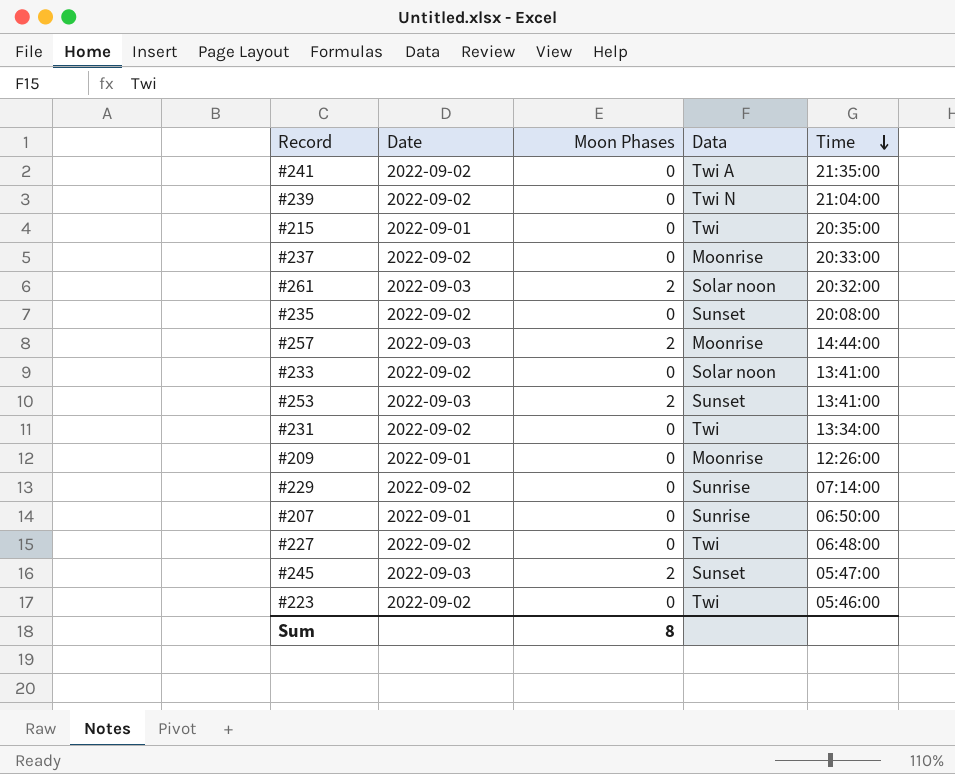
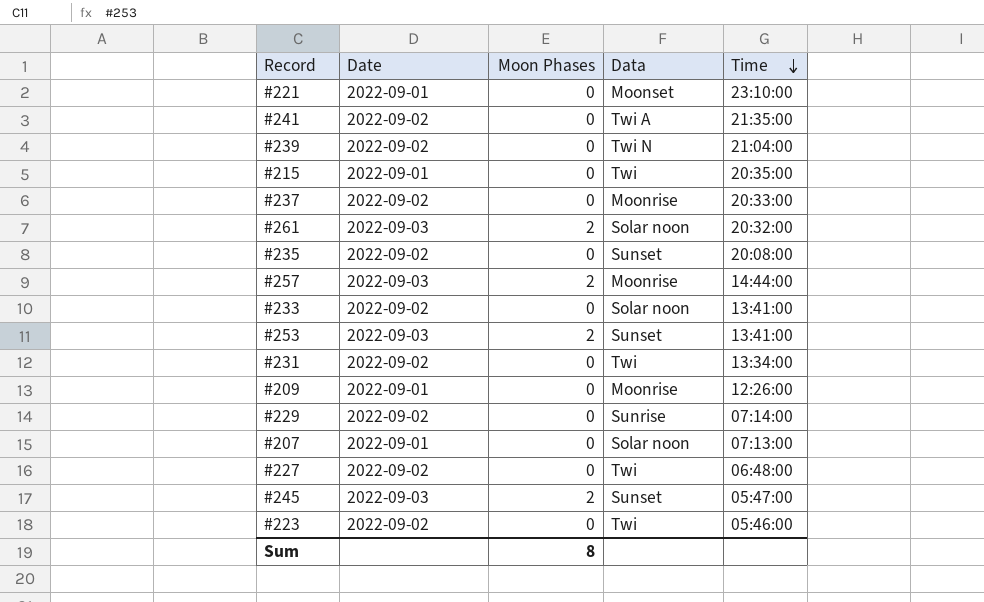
row #221: none -> 2022-09-01 | 0 | Moonset | 23:10:00
#207 | Data: Sunrise -> Solar noon
#207 | Time: 06:50:00 -> 07:13:00

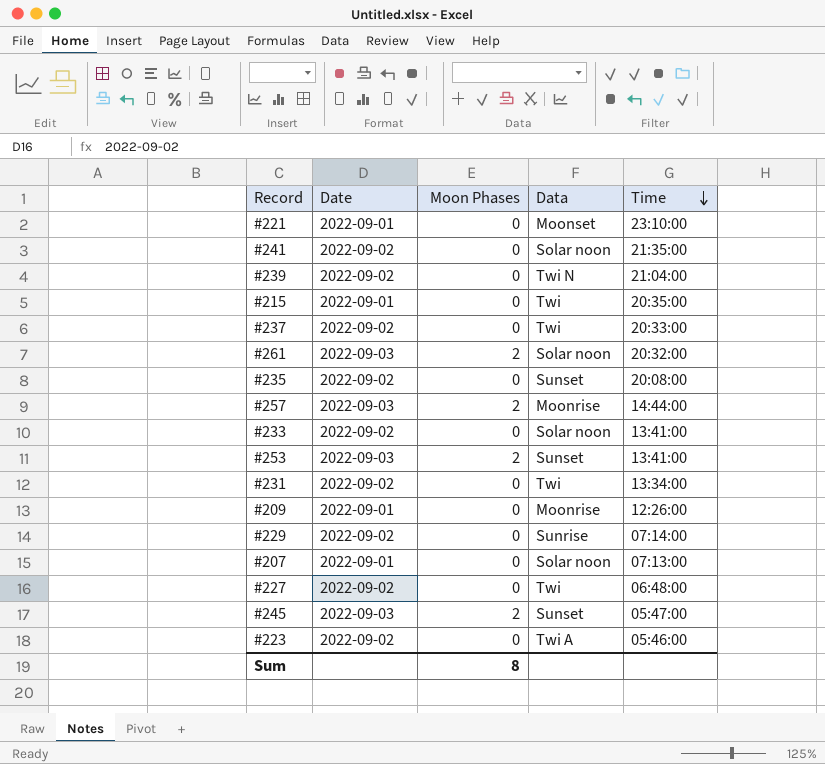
#241 | Data: Twi A -> Solar noon
#237 | Data: Moonrise -> Twi
#223 | Data: Twi -> Twi A

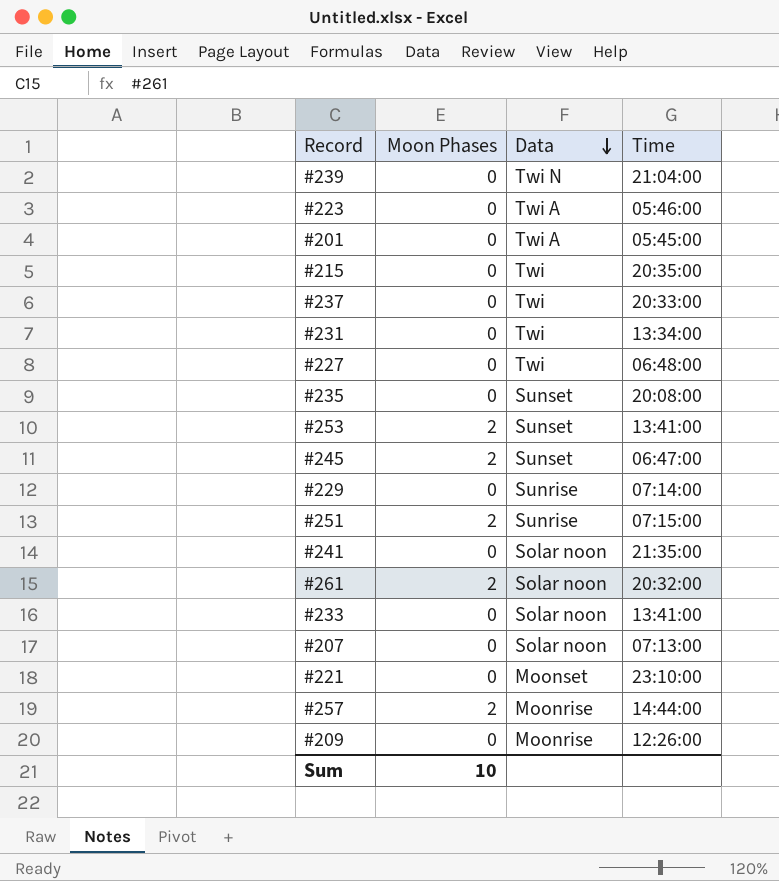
row order: Time descending -> Data descending
column Date | position: 2 -> none
row #201: none -> 0 | Twi A | 05:45:00
#245 | Time: 05:47:00 -> 06:47:00
row #251: none -> 2 | Sunrise | 07:15:00
Sum | Moon Phases: 8 -> 10

